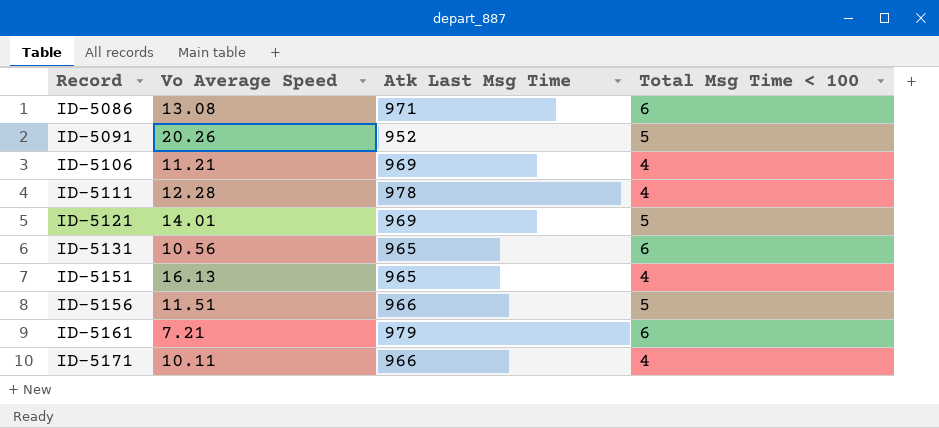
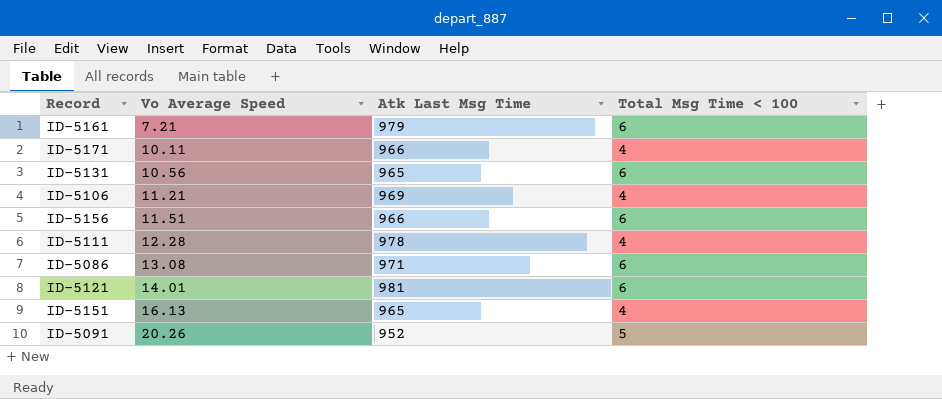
row order: Record ascending -> Vo Average Speed ascending
ID-5156 | Total Msg Time < 100: 5 -> 6
ID-5121 | Atk Last Msg Time: 969 -> 981
ID-5121 | Total Msg Time < 100: 5 -> 6

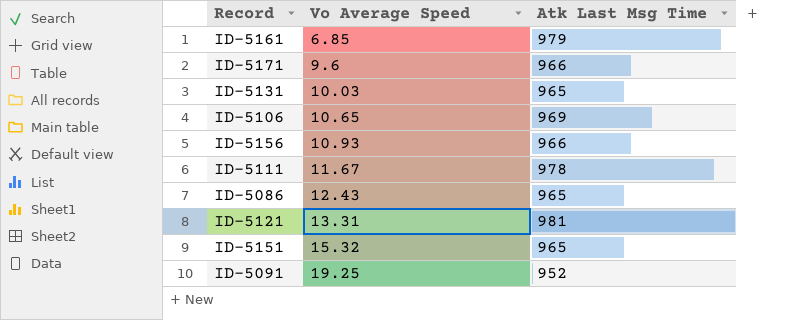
column Total Msg Time < 100 | position: 4 -> none
ID-5161 | Vo Average Speed: 7.21 -> 6.85
ID-5171 | Vo Average Speed: 10.11 -> 9.6
ID-5131 | Vo Average Speed: 10.56 -> 10.03
ID-5106 | Vo Average Speed: 11.21 -> 10.65
ID-5156 | Vo Average Speed: 11.51 -> 10.93
ID-5111 | Vo Average Speed: 12.28 -> 11.67
ID-5086 | Vo Average Speed: 13.08 -> 12.43
ID-5086 | Atk Last Msg Time: 971 -> 965
ID-5121 | Vo Average Speed: 14.01 -> 13.31
ID-5151 | Vo Average Speed: 16.13 -> 15.32
ID-5091 | Vo Average Speed: 20.26 -> 19.25

